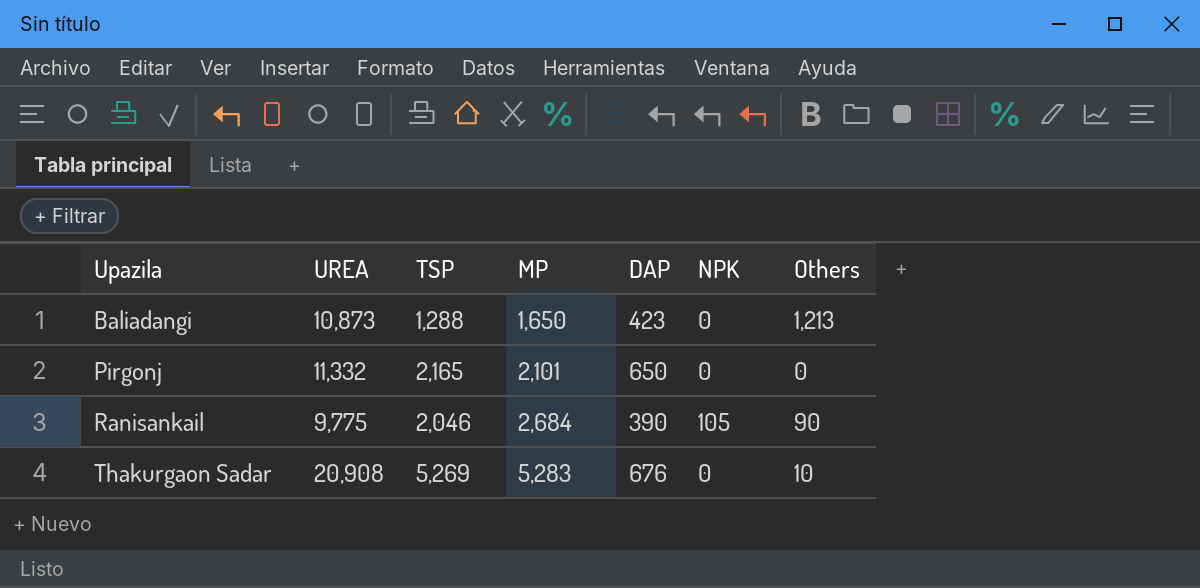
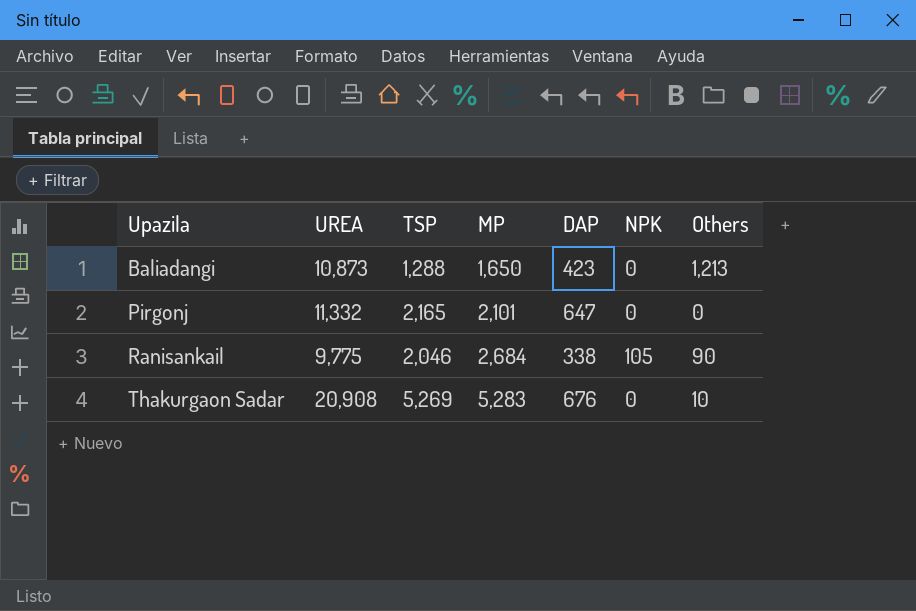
Pirgonj | DAP: 650 -> 647
Ranisankail | DAP: 390 -> 338

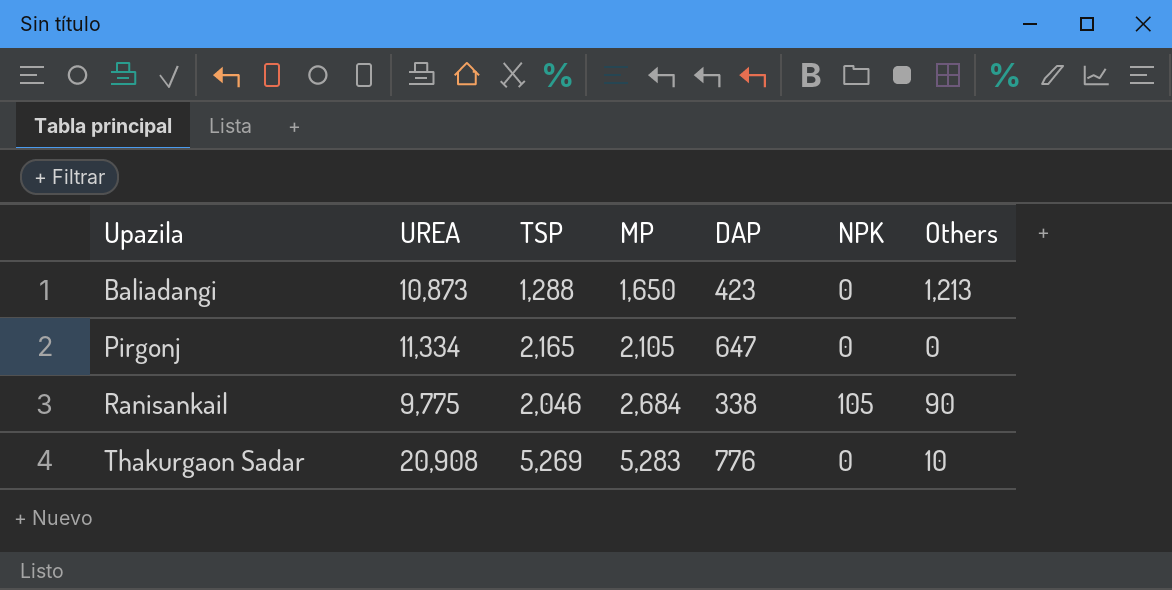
Pirgonj | UREA: 11,332 -> 11,334
Pirgonj | MP: 2,101 -> 2,105
Thakurgaon Sadar | DAP: 676 -> 776

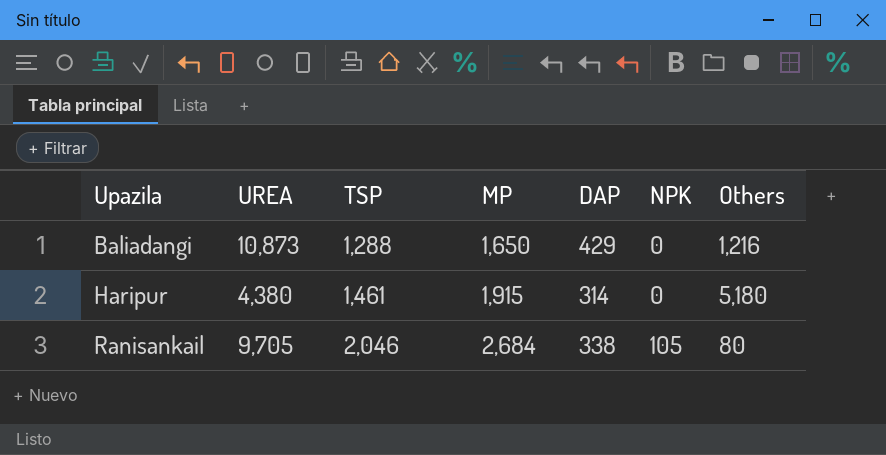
row Pirgonj: 11,334 | 2,165 | 2,105 | 647 | 0 | 0 -> none
row Thakurgaon Sadar: 20,908 | 5,269 | 5,283 | 776 | 0 | 10 -> none
Baliadangi | DAP: 423 -> 429
Baliadangi | Others: 1,213 -> 1,216
row Haripur: none -> 4,380 | 1,461 | 1,915 | 314 | 0 | 5,180
Ranisankail | UREA: 9,775 -> 9,705
Ranisankail | Others: 90 -> 80

